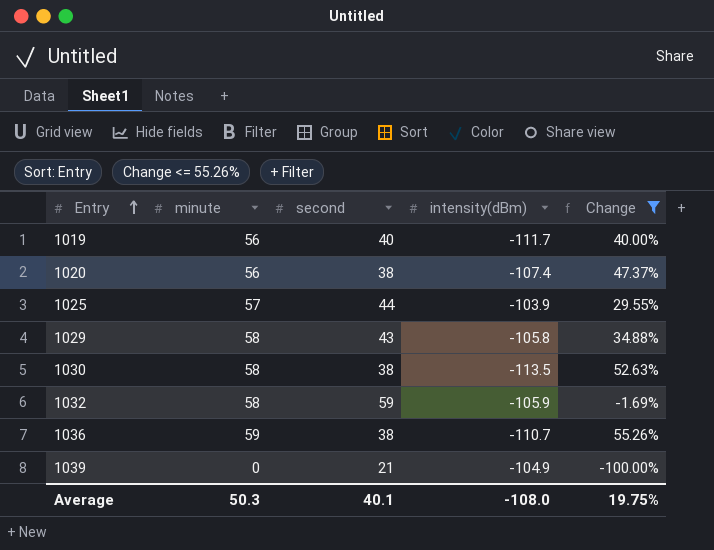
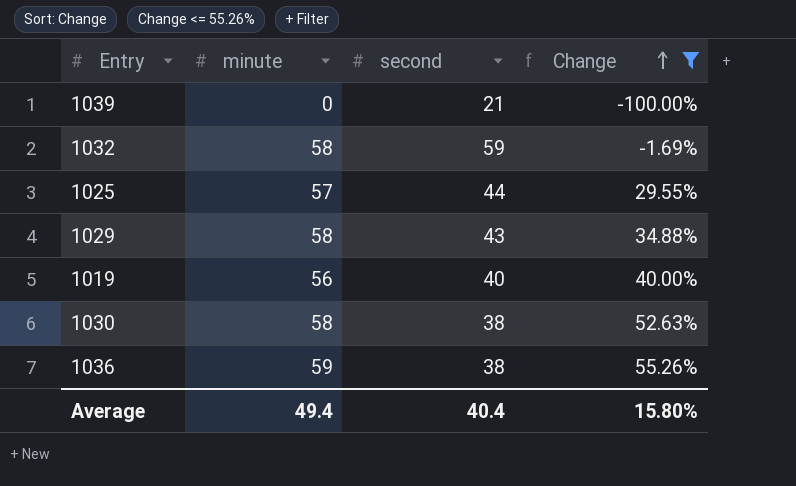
row order: Entry ascending -> Change ascending
column intensity(dBm) | position: 4 -> none
row 1020: 56 | 38 | -107.4 | 47.37% -> none
Average | minute: 50.3 -> 49.4
Average | second: 40.1 -> 40.4
Average | Change: 19.75% -> 15.80%

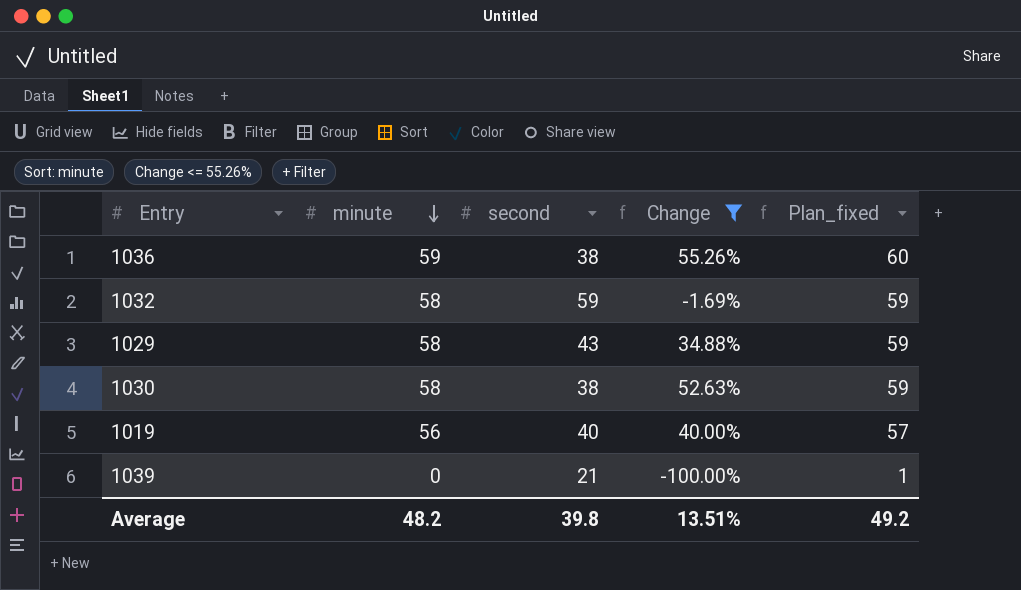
row order: Change ascending -> minute descending
column Plan_fixed | formula: none -> [minute] + 1
row 1025: 57 | 44 | 29.55% -> none
Average | minute: 49.4 -> 48.2
Average | second: 40.4 -> 39.8
Average | Change: 15.80% -> 13.51%

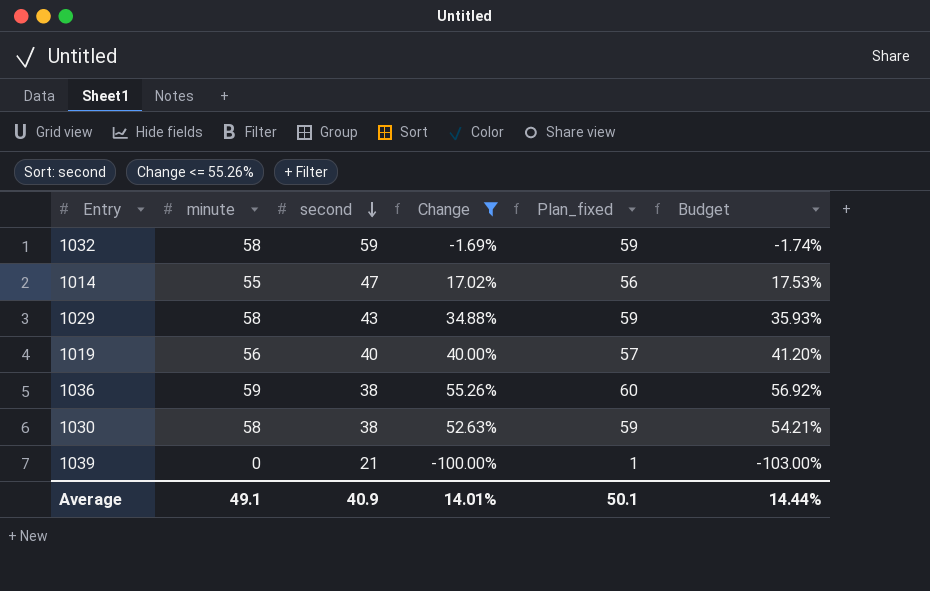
row order: minute descending -> second descending
column Budget | formula: none -> [Change] * 1.03
row 1014: none -> 55 | 47 | 17.02% | 56 | 17.53%
Average | minute: 48.2 -> 49.1
Average | second: 39.8 -> 40.9
Average | Change: 13.51% -> 14.01%
Average | Plan_fixed: 49.2 -> 50.1

